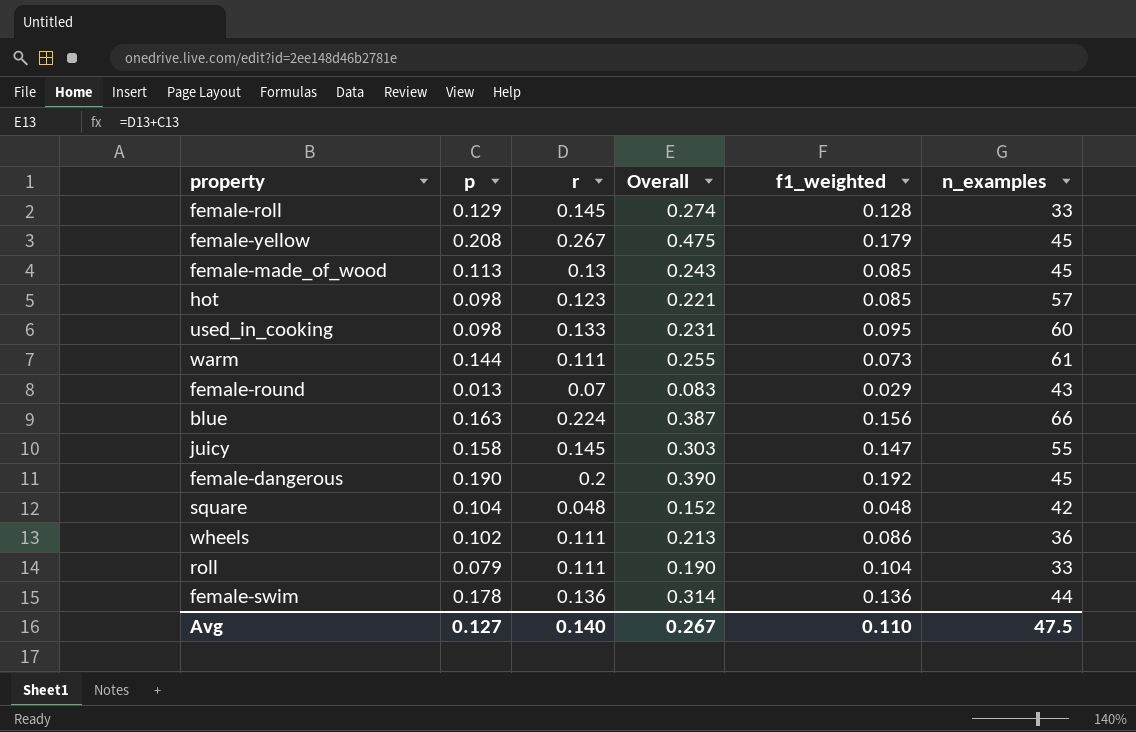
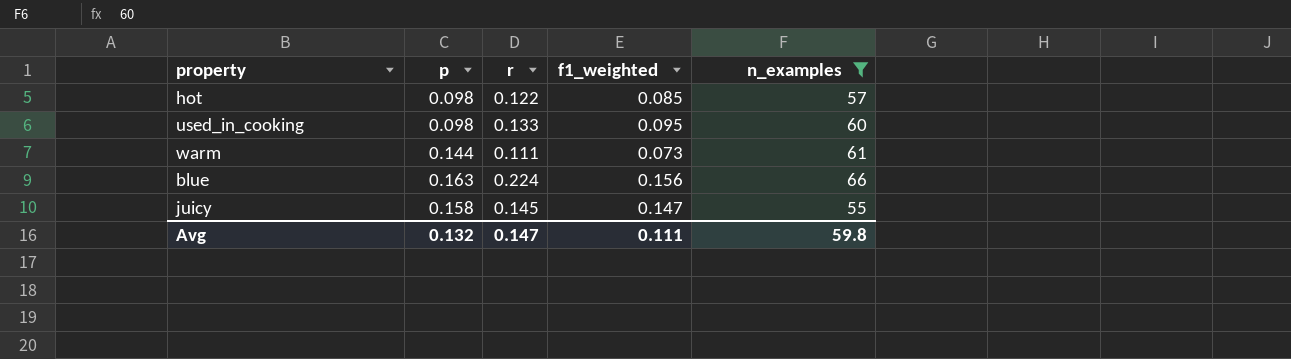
filter: none -> n_examples >= 55
column Overall | formula: [p] + [r] -> none
hot | r: 0.123 -> 0.122
Avg | p: 0.127 -> 0.132
Avg | r: 0.140 -> 0.147
Avg | f1_weighted: 0.110 -> 0.111
Avg | n_examples: 47.5 -> 59.8

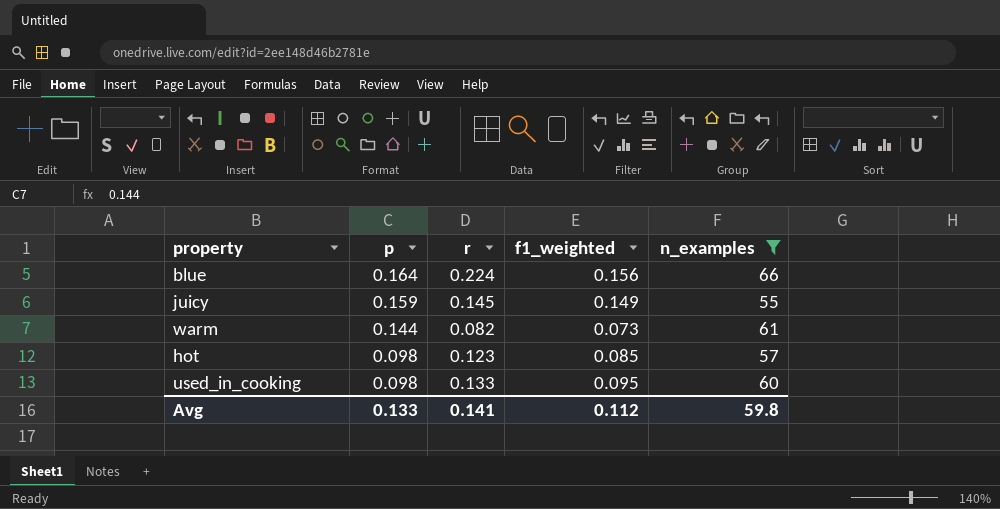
row order: none -> p descending
blue | p: 0.163 -> 0.164
juicy | p: 0.158 -> 0.159
juicy | f1_weighted: 0.147 -> 0.149
warm | r: 0.111 -> 0.082
hot | r: 0.122 -> 0.123
Avg | p: 0.132 -> 0.133
Avg | r: 0.147 -> 0.141
Avg | f1_weighted: 0.111 -> 0.112

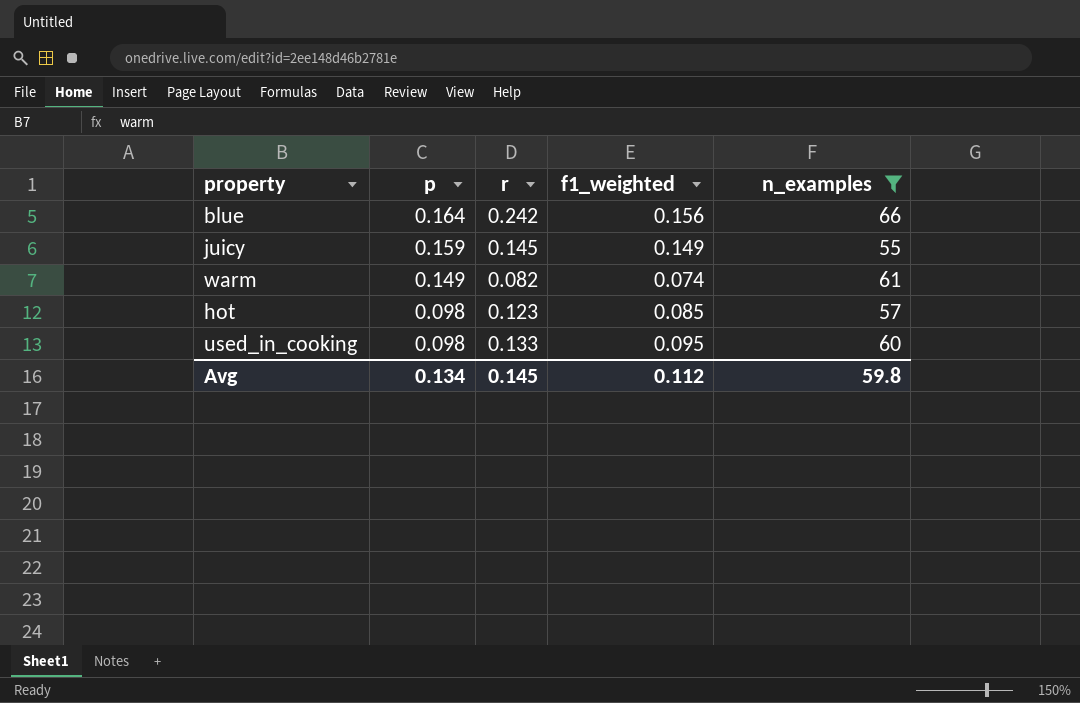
blue | r: 0.224 -> 0.242
warm | p: 0.144 -> 0.149
warm | f1_weighted: 0.073 -> 0.074
Avg | p: 0.133 -> 0.134
Avg | r: 0.141 -> 0.145

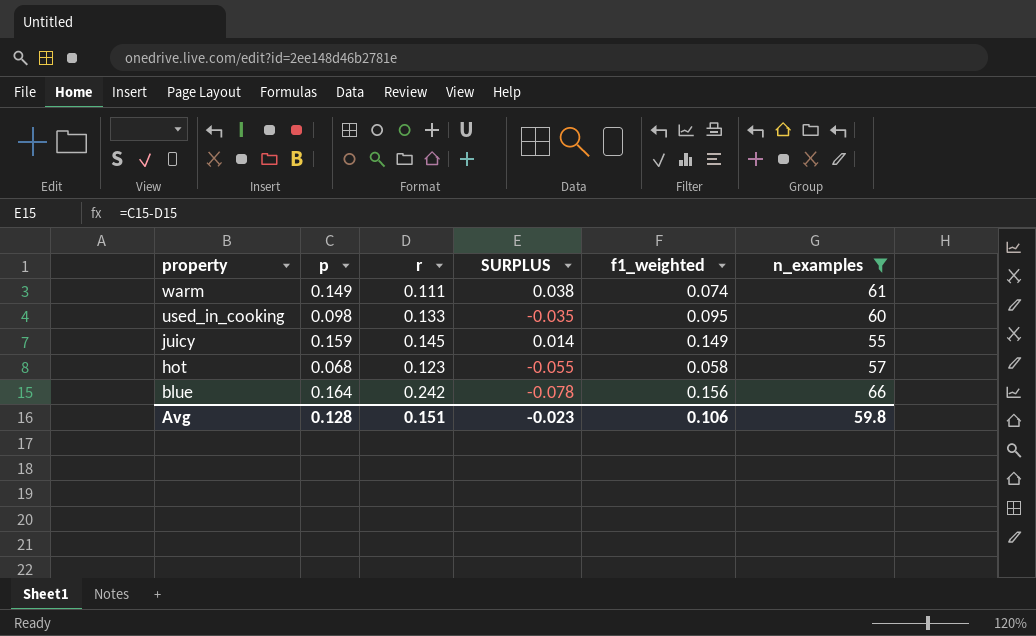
row order: p descending -> property descending
column SURPLUS | formula: none -> [p] - [r]
warm | r: 0.082 -> 0.111
hot | p: 0.098 -> 0.068
hot | f1_weighted: 0.085 -> 0.058
Avg | p: 0.134 -> 0.128
Avg | r: 0.145 -> 0.151
Avg | f1_weighted: 0.112 -> 0.106

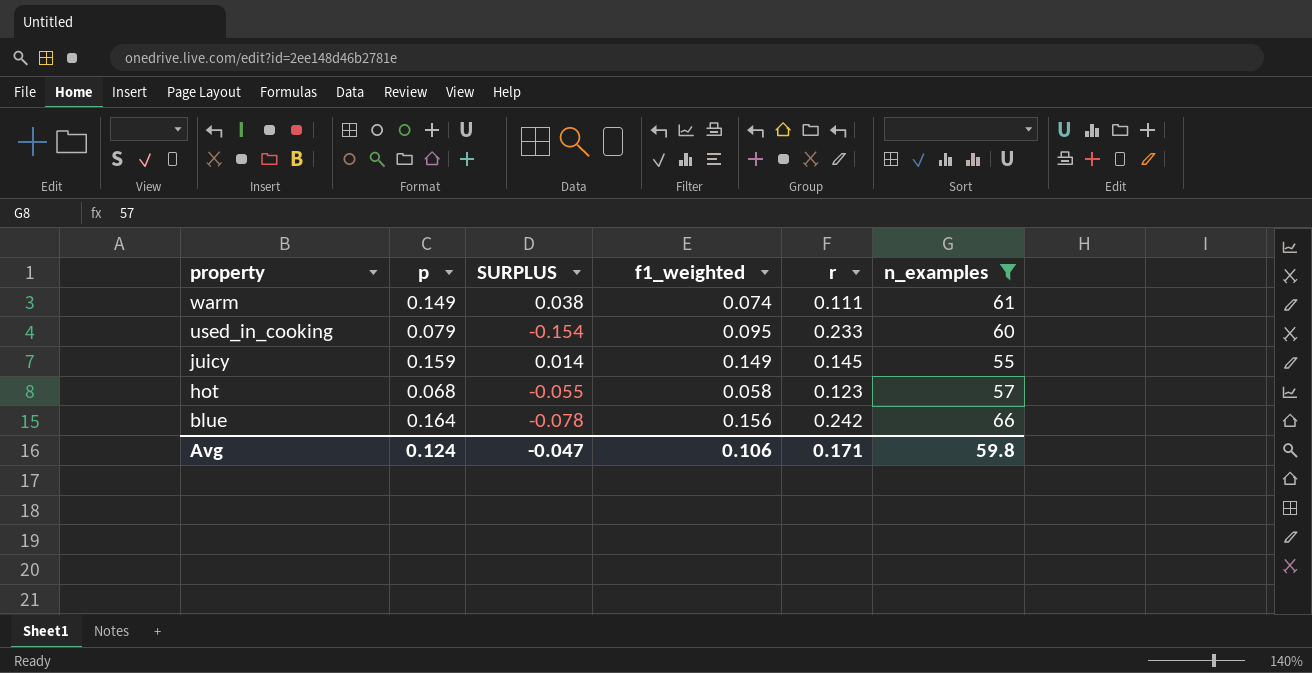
column r | position: 3 -> 5
used_in_cooking | p: 0.098 -> 0.079
used_in_cooking | SURPLUS: -0.035 -> -0.154
used_in_cooking | r: 0.133 -> 0.233
Avg | p: 0.128 -> 0.124
Avg | SURPLUS: -0.023 -> -0.047
Avg | r: 0.151 -> 0.171

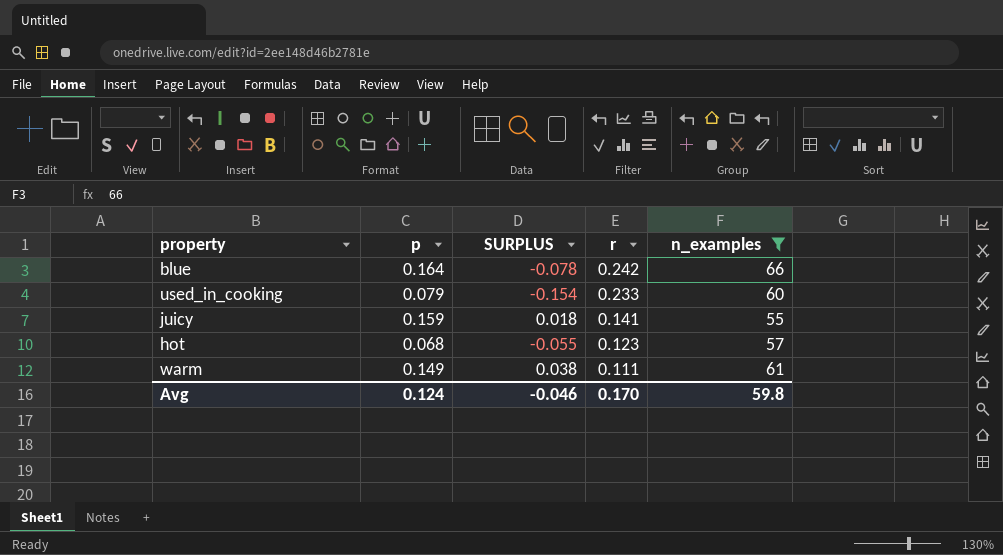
row order: property descending -> r descending
column f1_weighted | position: 4 -> none
juicy | SURPLUS: 0.014 -> 0.018
juicy | r: 0.145 -> 0.141
Avg | SURPLUS: -0.047 -> -0.046
Avg | r: 0.171 -> 0.170

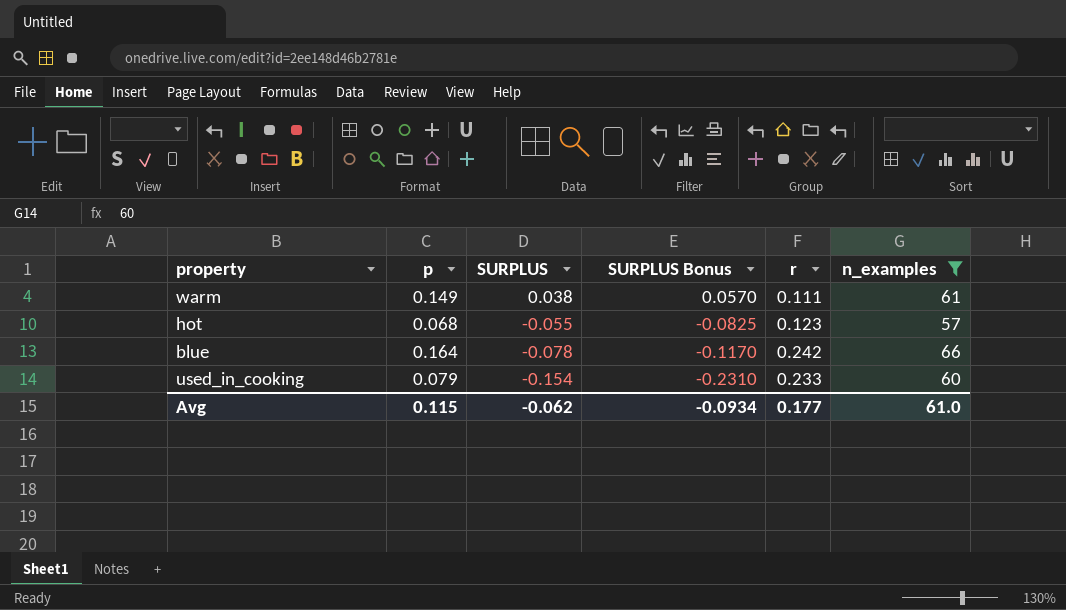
row order: r descending -> SURPLUS descending
column SURPLUS Bonus | formula: none -> [SURPLUS] * 1.5
row juicy: 0.159 | 0.018 | 0.141 | 55 -> none
Avg | p: 0.124 -> 0.115
Avg | SURPLUS: -0.046 -> -0.062
Avg | r: 0.170 -> 0.177
Avg | n_examples: 59.8 -> 61.0

